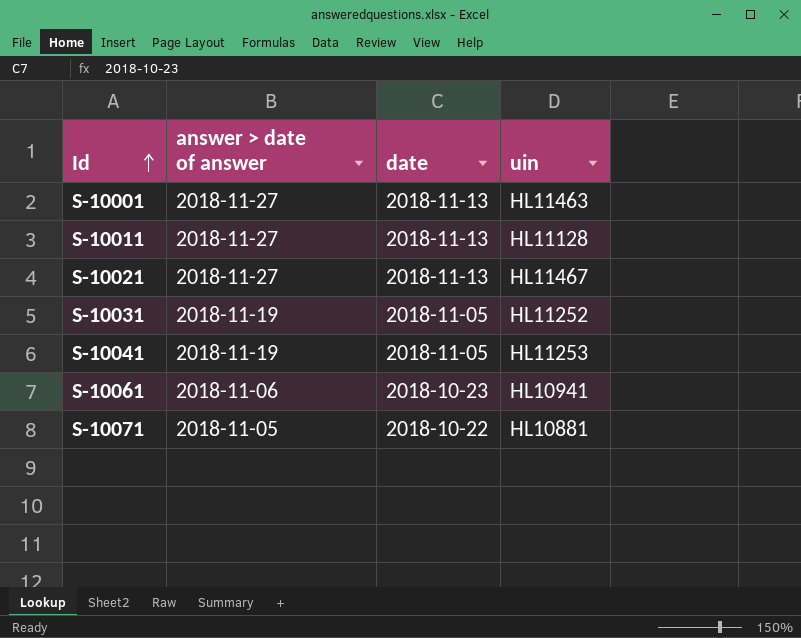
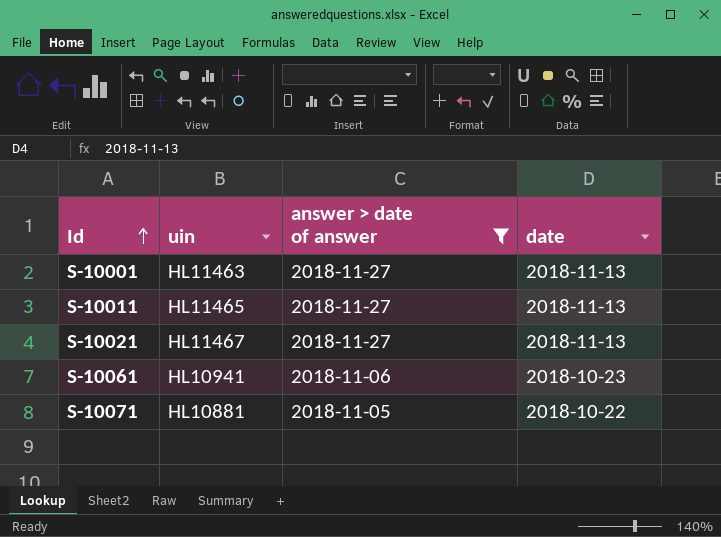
filter: none -> answer > date of answer != 2018-11-19
column uin | position: 4 -> 2
S-10011 | uin: HL11128 -> HL11465

